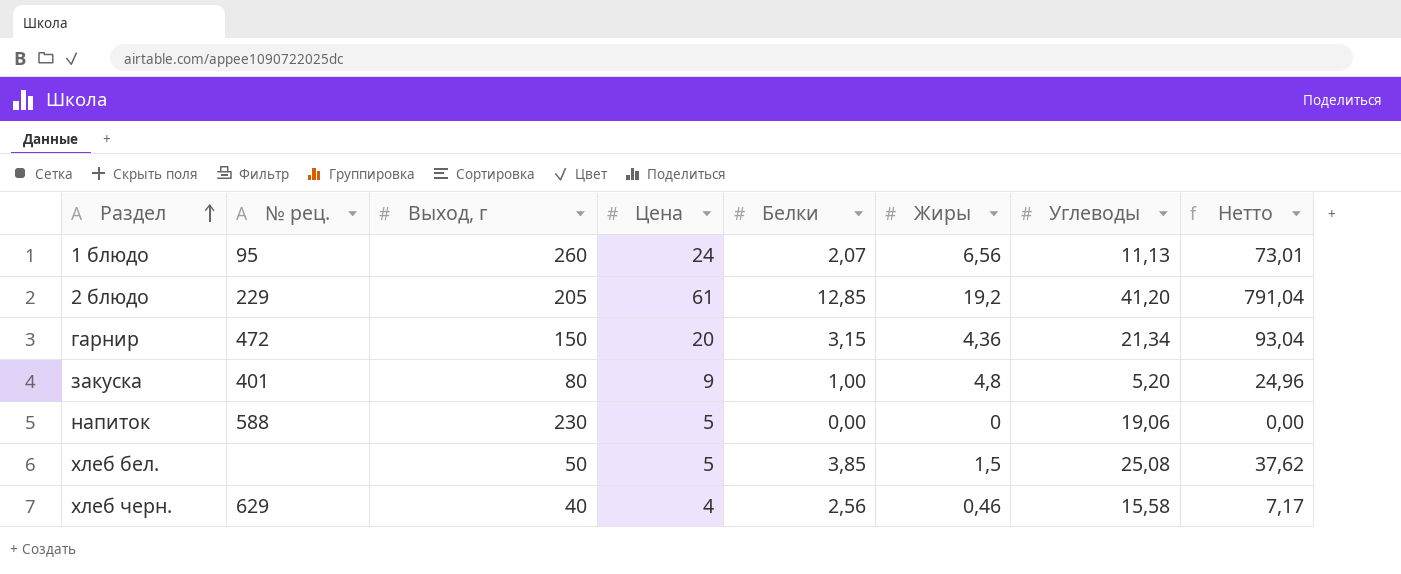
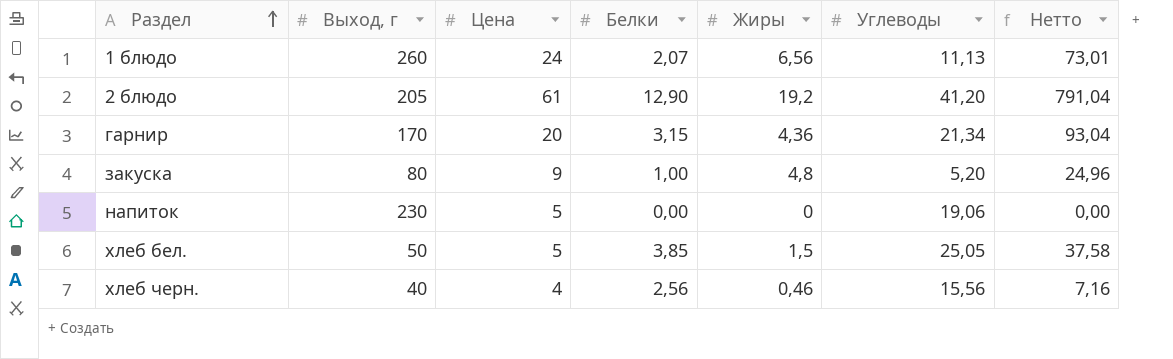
column № рец. | position: 2 -> none
2 блюдо | Белки: 12,85 -> 12,90
гарнир | Выход, г: 150 -> 170
хлеб бел. | Углеводы: 25,08 -> 25,05
хлеб бел. | Нетто: 37,62 -> 37,58
хлеб черн. | Углеводы: 15,58 -> 15,56
хлеб черн. | Нетто: 7,17 -> 7,16

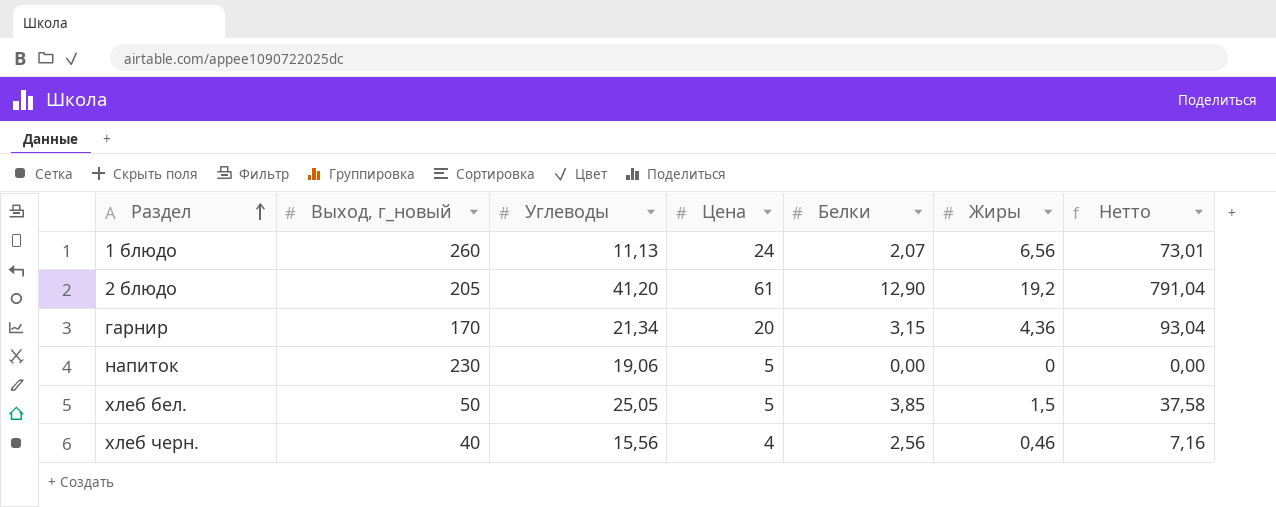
column name: Выход, г -> Выход, г_новый
column Углеводы | position: 6 -> 3
row закуска: 80 | 9 | 1,00 | 4,8 | 5,20 | 24,96 -> none

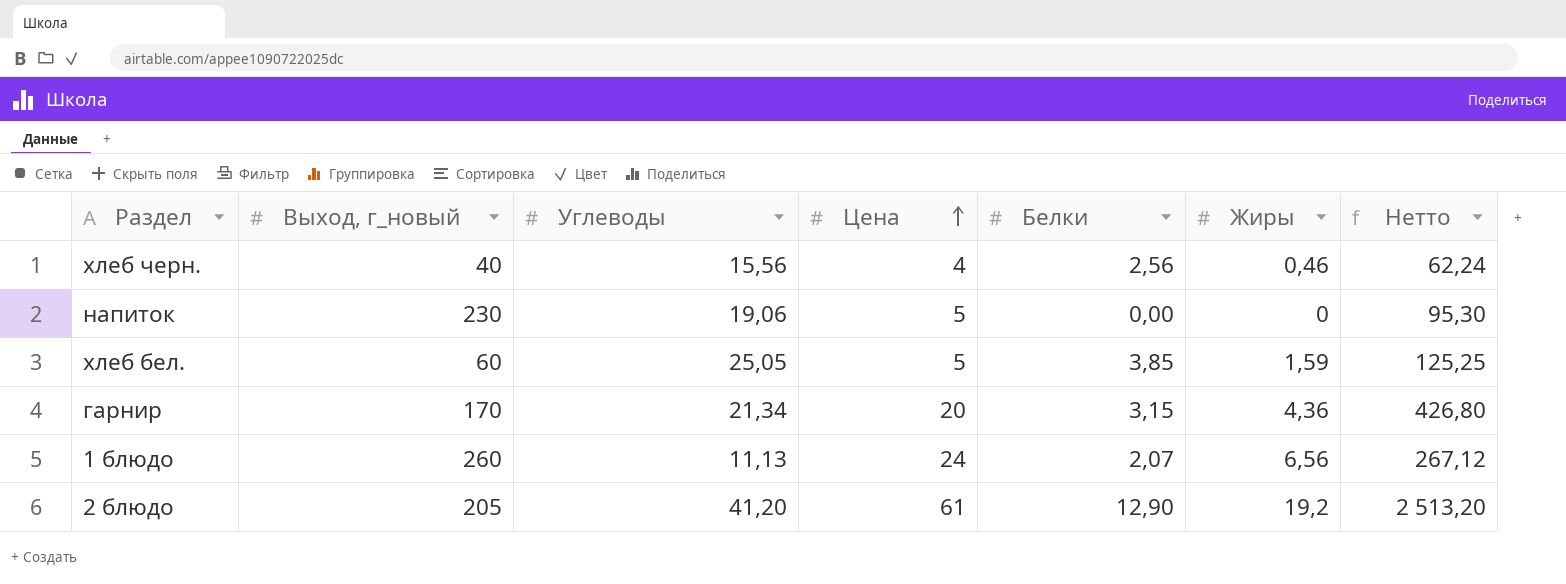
row order: Раздел ascending -> Цена ascending
column Нетто | formula: [Углеводы] * [Жиры] -> [Углеводы] * [Цена]
хлеб бел. | Выход, г_новый: 50 -> 60
хлеб бел. | Жиры: 1,5 -> 1,59

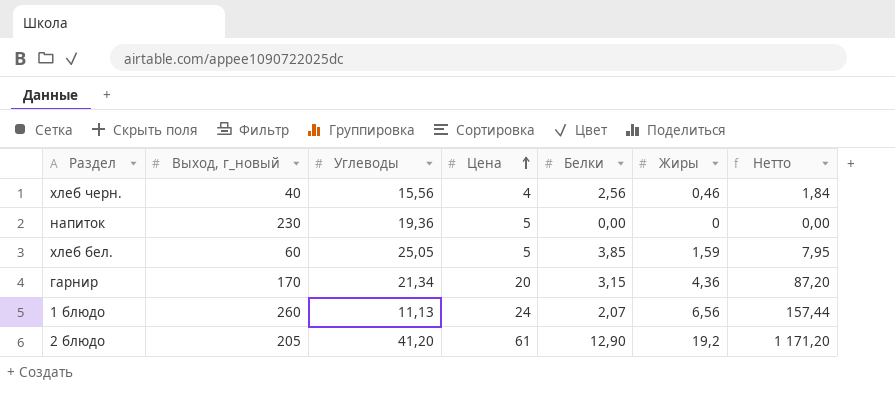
column Нетто | formula: [Углеводы] * [Цена] -> [Цена] * [Жиры]
напиток | Углеводы: 19,06 -> 19,36

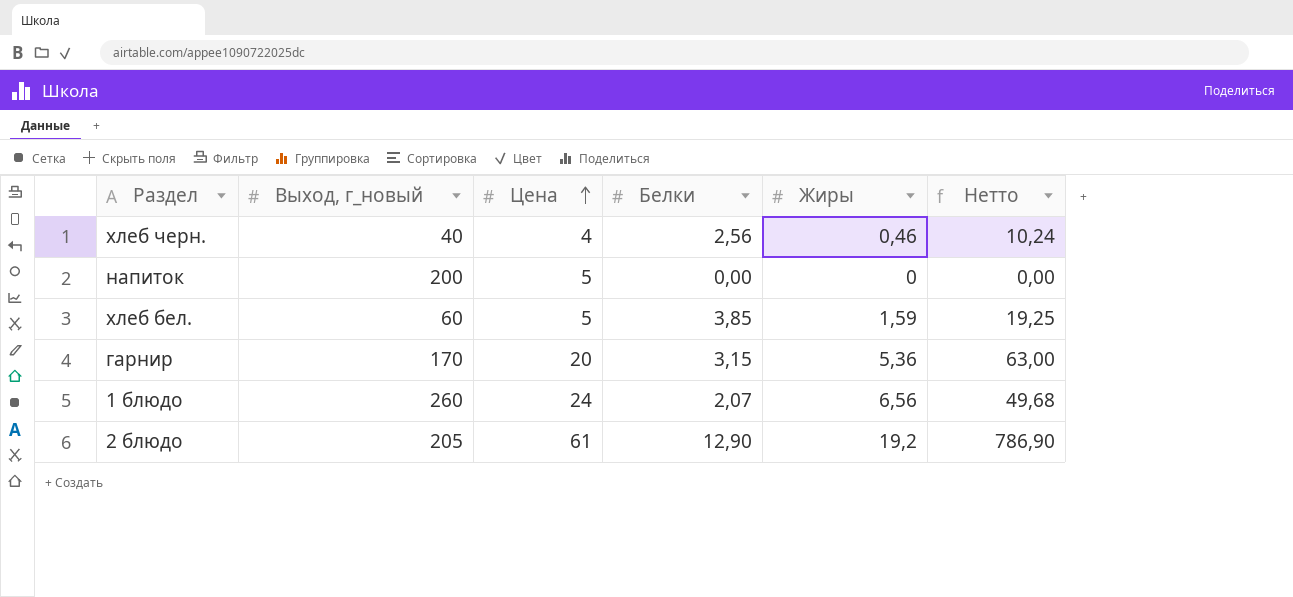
column Углеводы | position: 3 -> none
column Нетто | formula: [Цена] * [Жиры] -> [Цена] * [Белки]
напиток | Выход, г_новый: 230 -> 200
гарнир | Жиры: 4,36 -> 5,36

